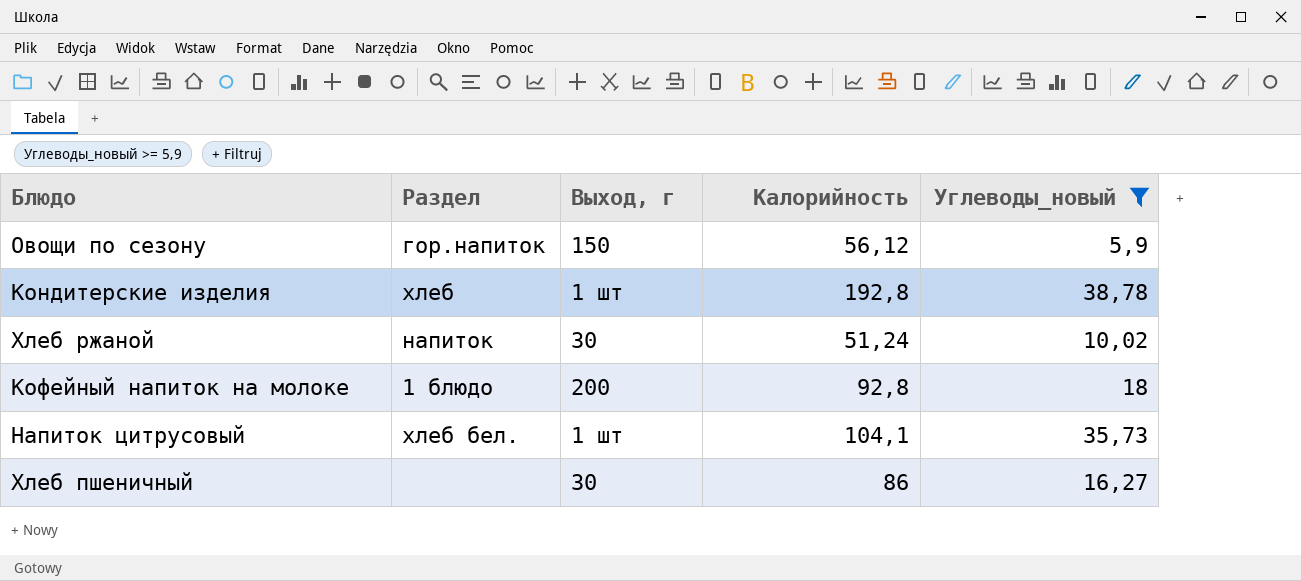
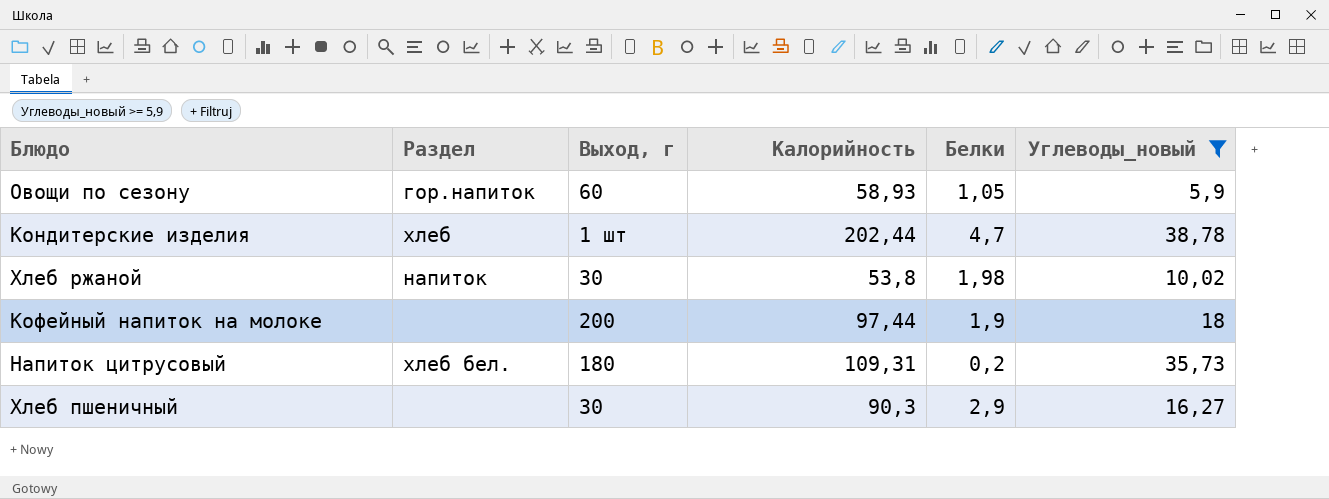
column Белки | position: none -> 5
Овощи по сезону | Выход, г: 150 -> 60
Овощи по сезону | Калорийность: 56,12 -> 58,93
Кондитерские изделия | Калорийность: 192,8 -> 202,44
Хлеб ржаной | Калорийность: 51,24 -> 53,8
Кофейный напиток на молоке | Раздел: 1 блюдо -> none
Кофейный напиток на молоке | Калорийность: 92,8 -> 97,44
Напиток цитрусовый | Выход, г: 1 шт -> 180
Напиток цитрусовый | Калорийность: 104,1 -> 109,31
Хлеб пшеничный | Калорийность: 86 -> 90,3

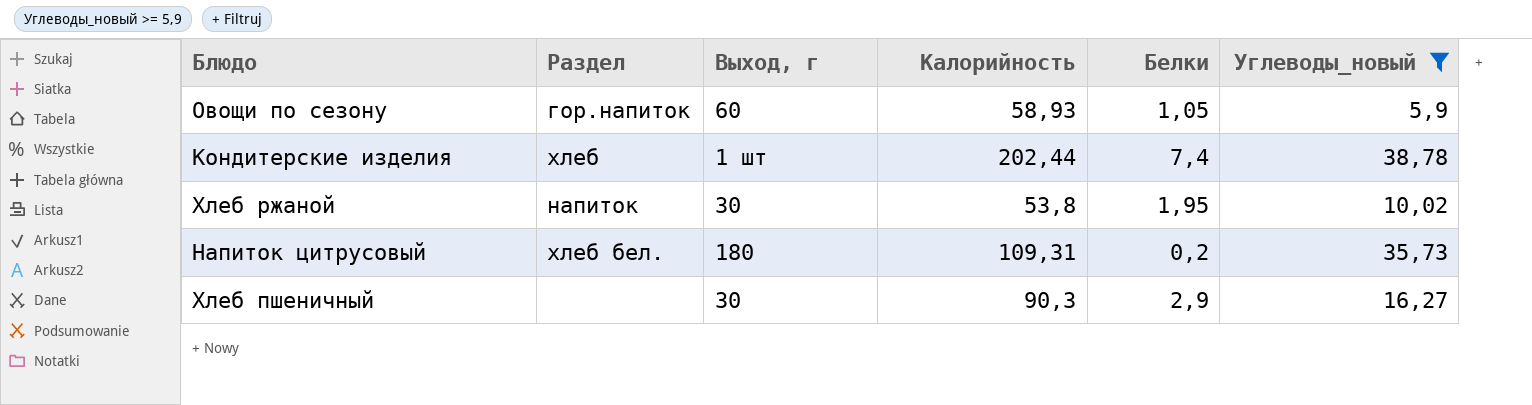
row Кофейный напиток на молоке: none | 200 | 97,44 | 1,9 | 18 -> none
Кондитерские изделия | Белки: 4,7 -> 7,4
Хлеб ржаной | Белки: 1,98 -> 1,95

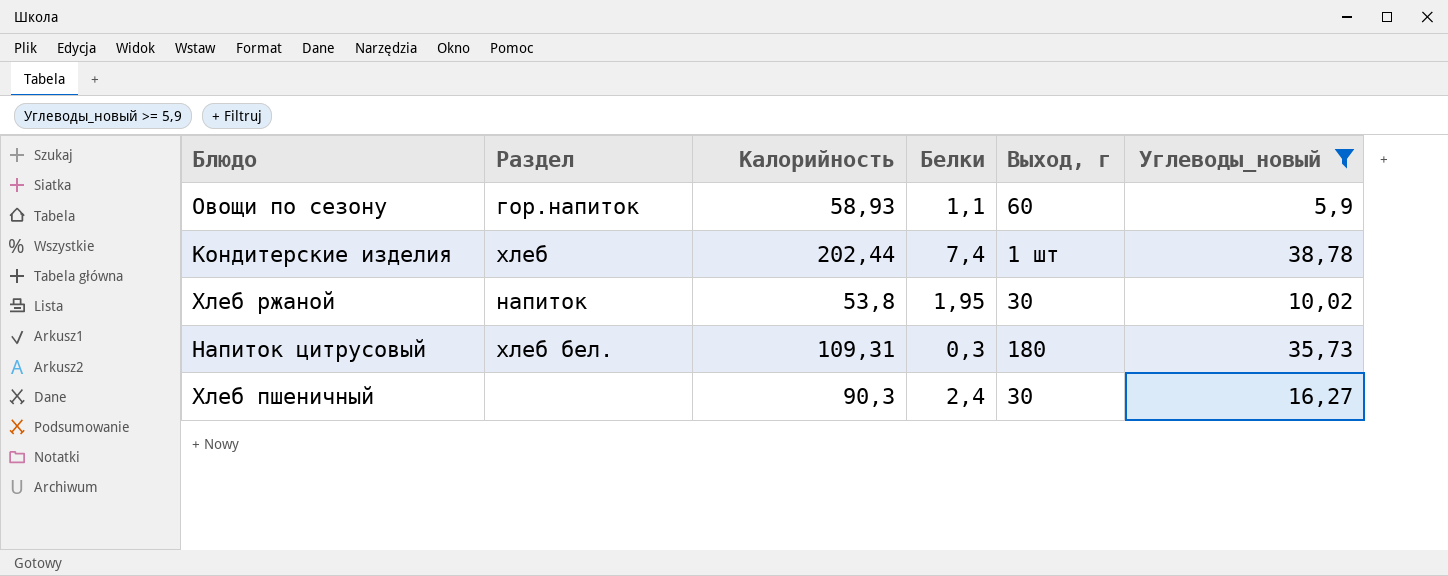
column Выход, г | position: 3 -> 5
Овощи по сезону | Белки: 1,05 -> 1,1
Напиток цитрусовый | Белки: 0,2 -> 0,3
Хлеб пшеничный | Белки: 2,9 -> 2,4

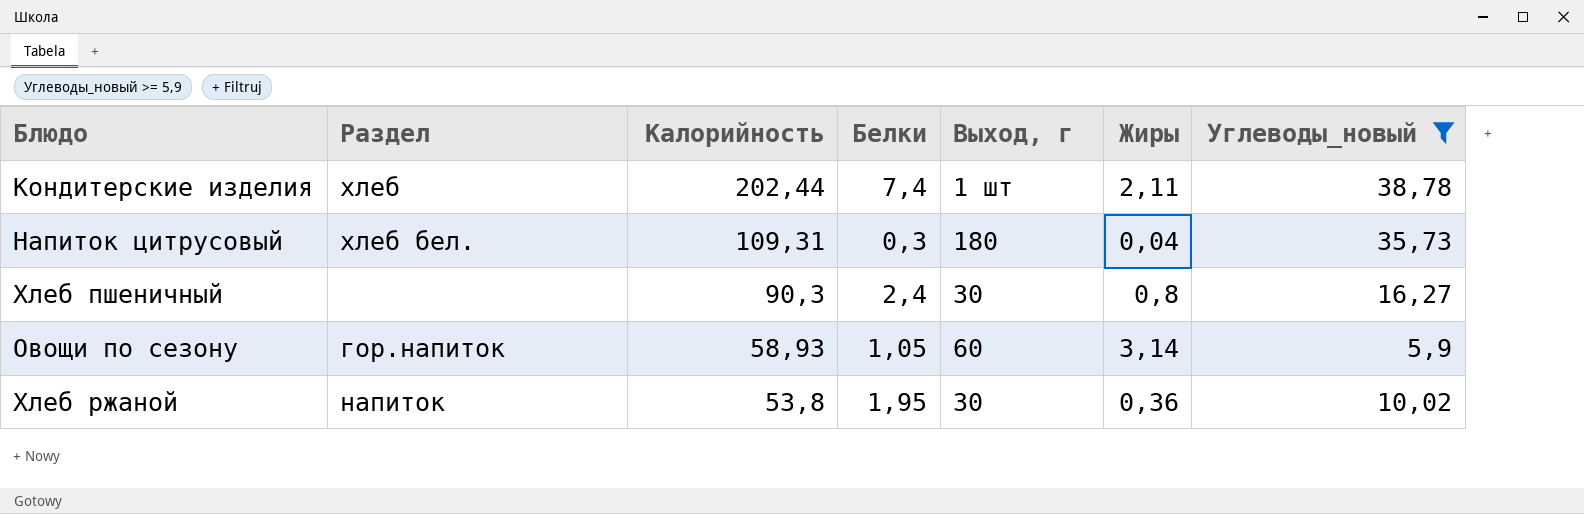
row order: none -> Калорийность descending
column Жиры | position: none -> 6
Овощи по сезону | Белки: 1,1 -> 1,05

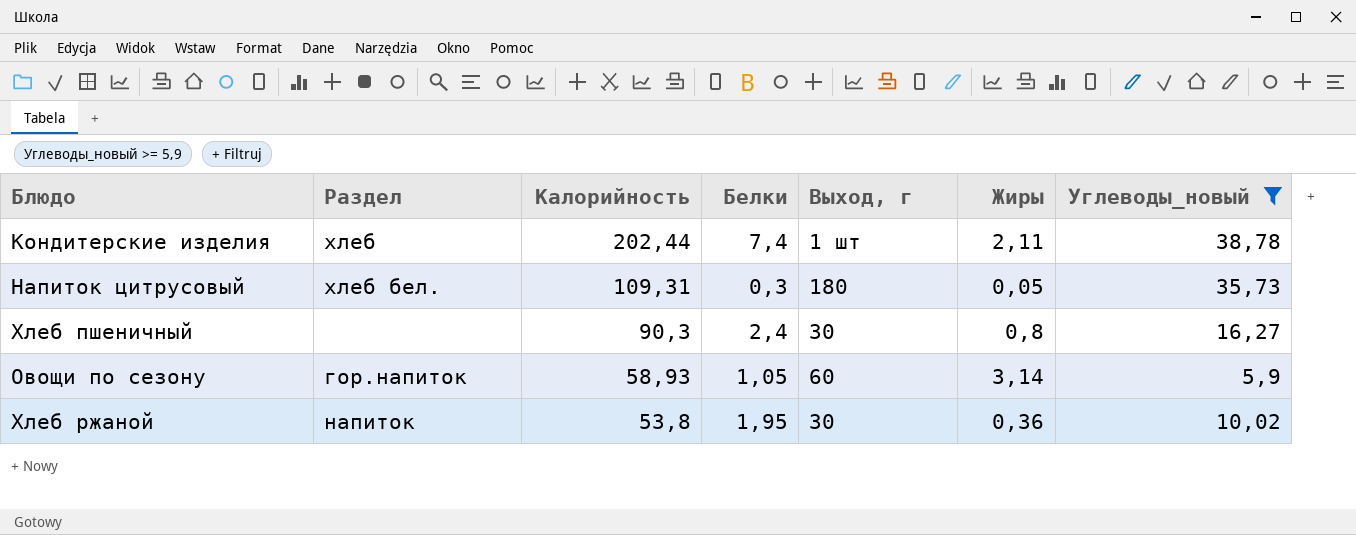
Напиток цитрусовый | Жиры: 0,04 -> 0,05

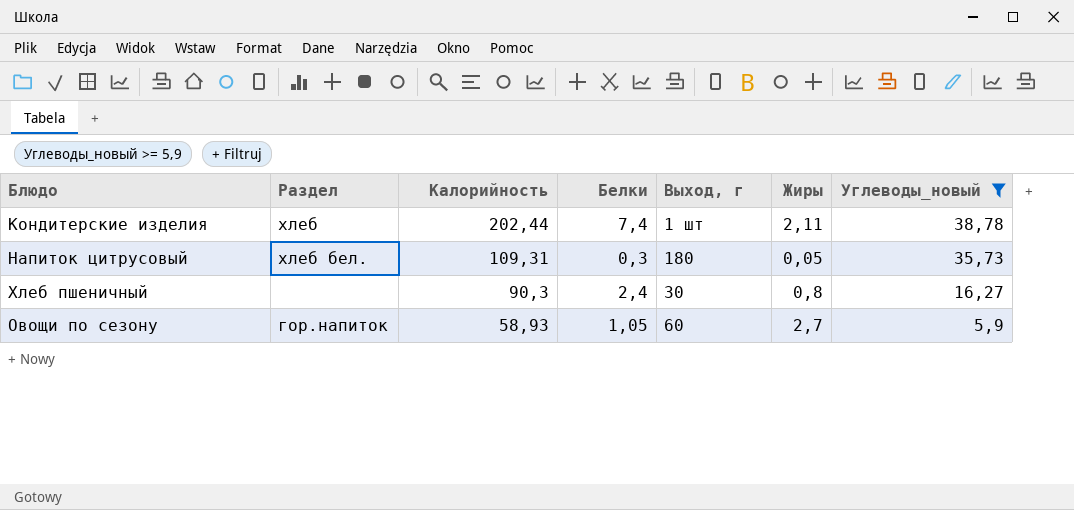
row Хлеб ржаной: напиток | 53,8 | 1,95 | 30 | 0,36 | 10,02 -> none
Овощи по сезону | Жиры: 3,14 -> 2,7

